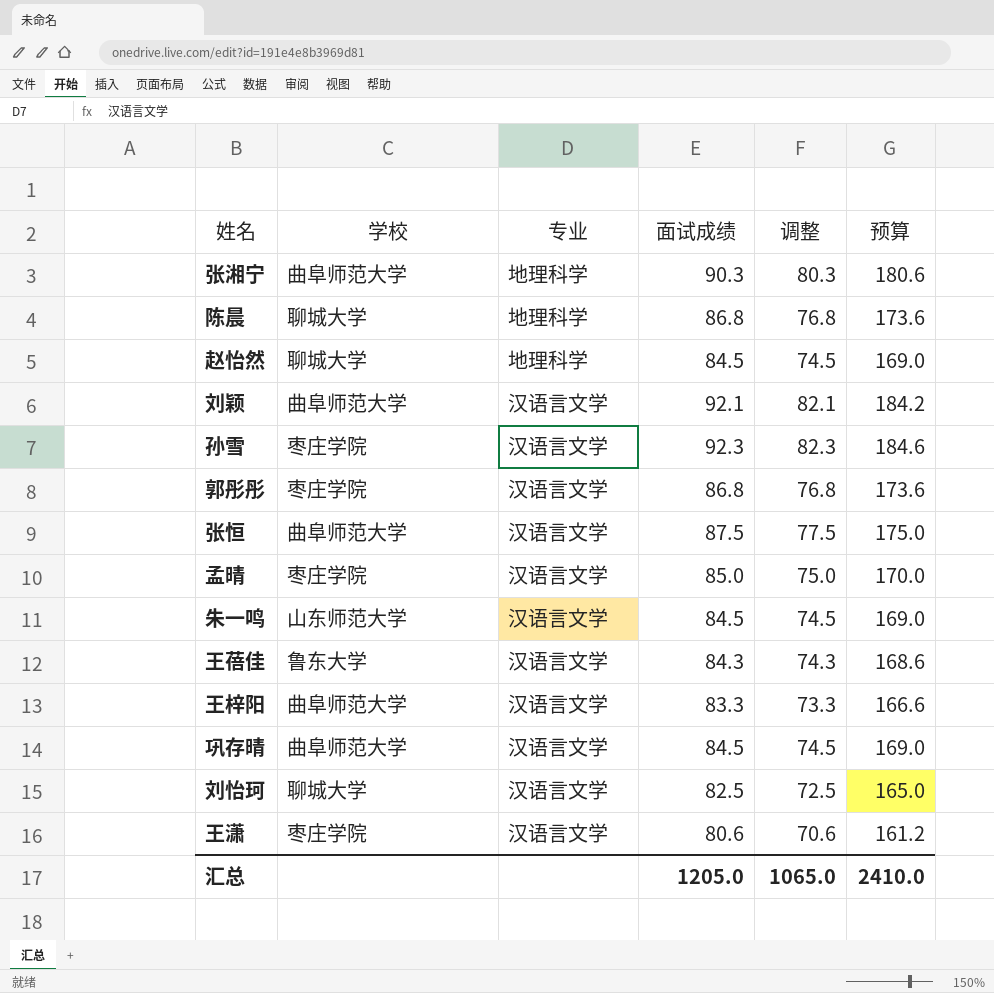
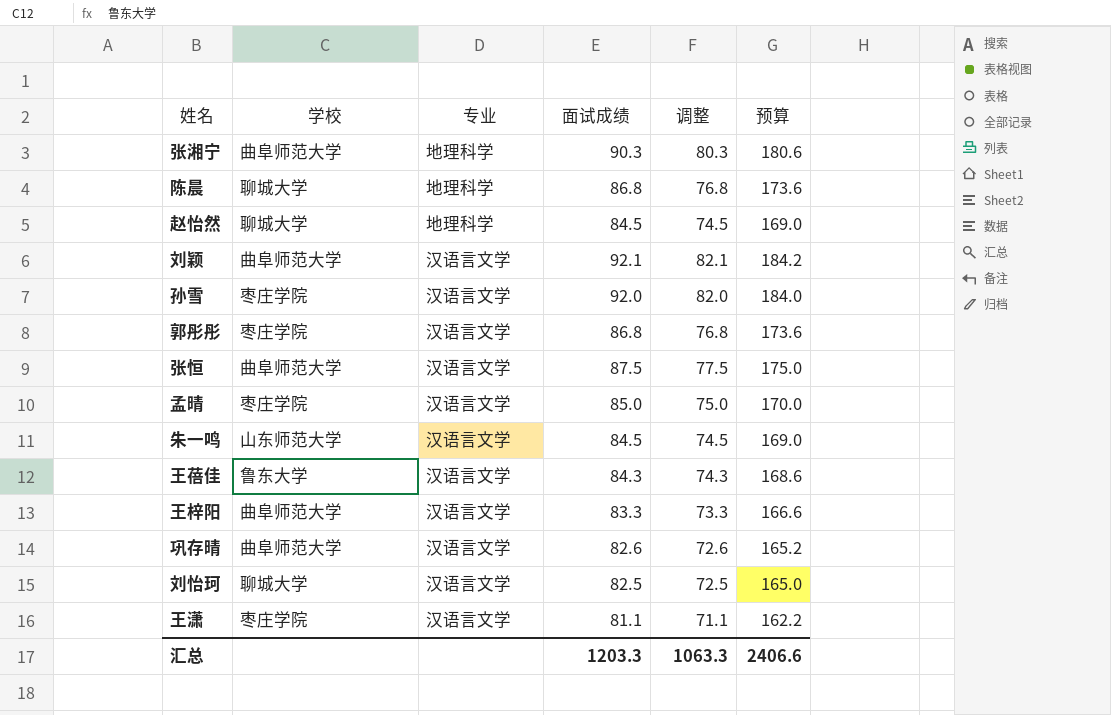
孙雪 | 面试成绩: 92.3 -> 92.0
孙雪 | 调整: 82.3 -> 82.0
孙雪 | 预算: 184.6 -> 184.0
巩存晴 | 面试成绩: 84.5 -> 82.6
巩存晴 | 调整: 74.5 -> 72.6
巩存晴 | 预算: 169.0 -> 165.2
王潇 | 面试成绩: 80.6 -> 81.1
王潇 | 调整: 70.6 -> 71.1
王潇 | 预算: 161.2 -> 162.2
汇总 | 面试成绩: 1205.0 -> 1203.3
汇总 | 调整: 1065.0 -> 1063.3
汇总 | 预算: 2410.0 -> 2406.6

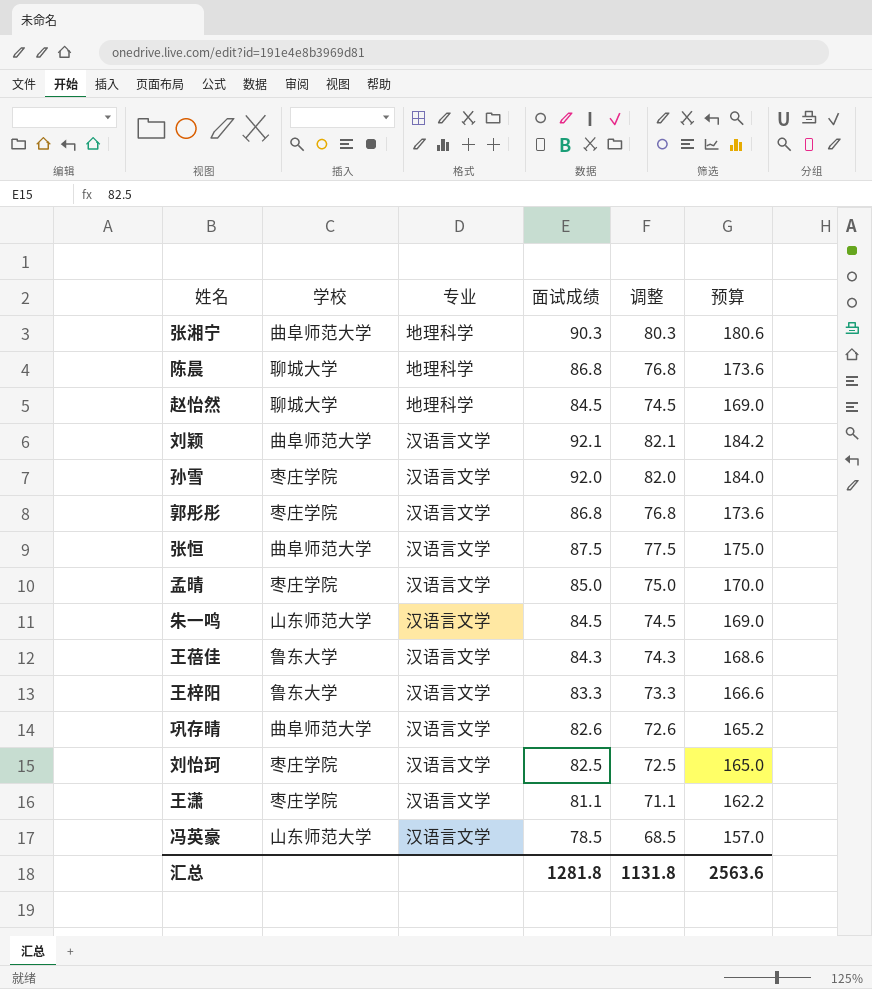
王梓阳 | 学校: 曲阜师范大学 -> 鲁东大学
刘怡珂 | 学校: 聊城大学 -> 枣庄学院
row 冯英豪: none -> 山东师范大学 | 汉语言文学 | 78.5 | 68.5 | 157.0
汇总 | 面试成绩: 1203.3 -> 1281.8
汇总 | 调整: 1063.3 -> 1131.8
汇总 | 预算: 2406.6 -> 2563.6

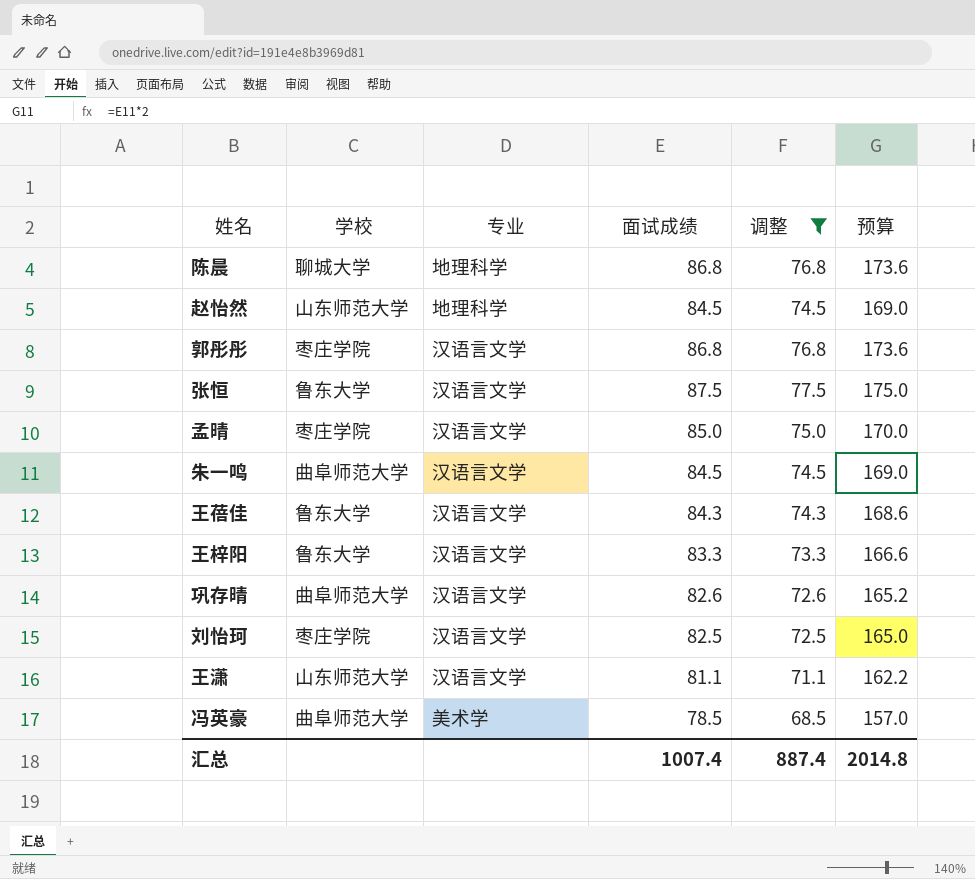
filter: none -> 调整 <= 77.5
赵怡然 | 学校: 聊城大学 -> 山东师范大学
张恒 | 学校: 曲阜师范大学 -> 鲁东大学
朱一鸣 | 学校: 山东师范大学 -> 曲阜师范大学
王潇 | 学校: 枣庄学院 -> 山东师范大学
冯英豪 | 学校: 山东师范大学 -> 曲阜师范大学
冯英豪 | 专业: 汉语言文学 -> 美术学
汇总 | 面试成绩: 1281.8 -> 1007.4
汇总 | 调整: 1131.8 -> 887.4
汇总 | 预算: 2563.6 -> 2014.8

